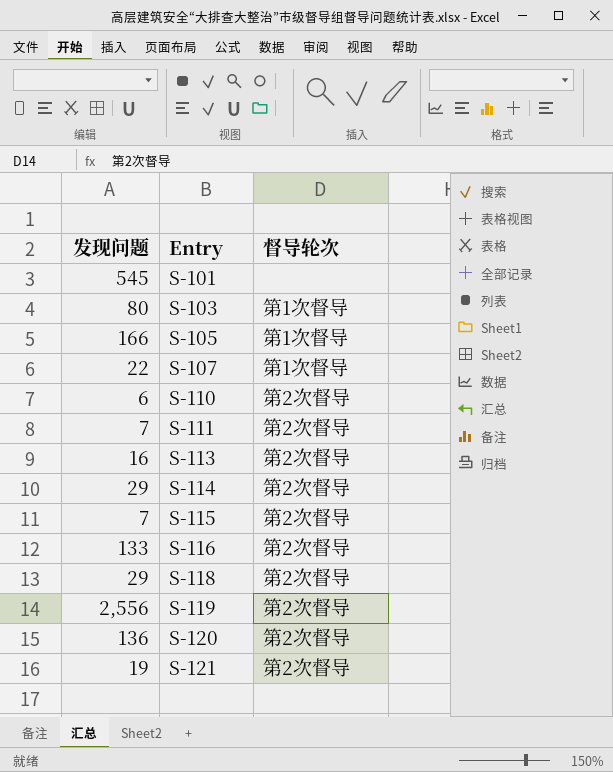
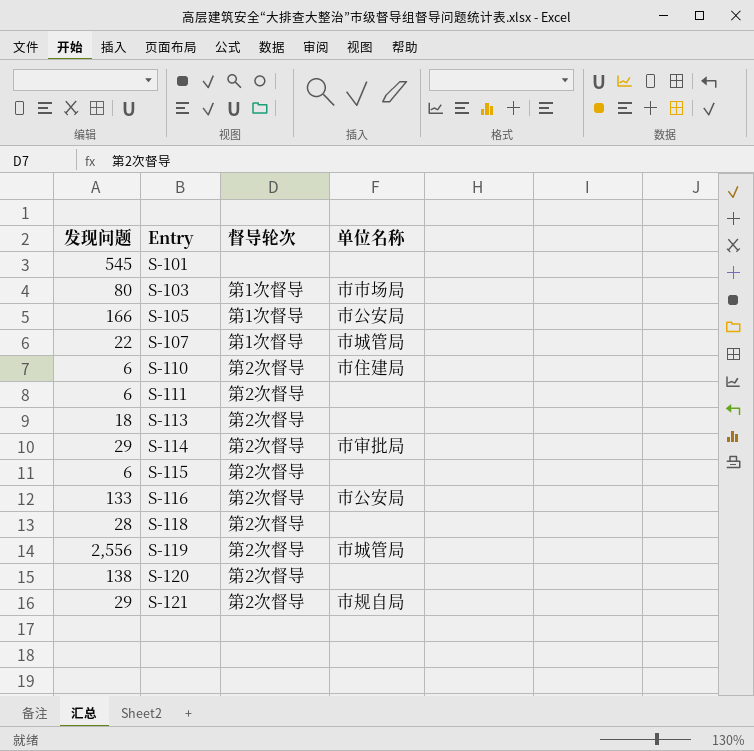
column 单位名称 | position: none -> 4
S-111 | 发现问题: 7 -> 6
S-113 | 发现问题: 16 -> 18
S-115 | 发现问题: 7 -> 6
S-118 | 发现问题: 29 -> 28
S-120 | 发现问题: 136 -> 138
S-121 | 发现问题: 19 -> 29

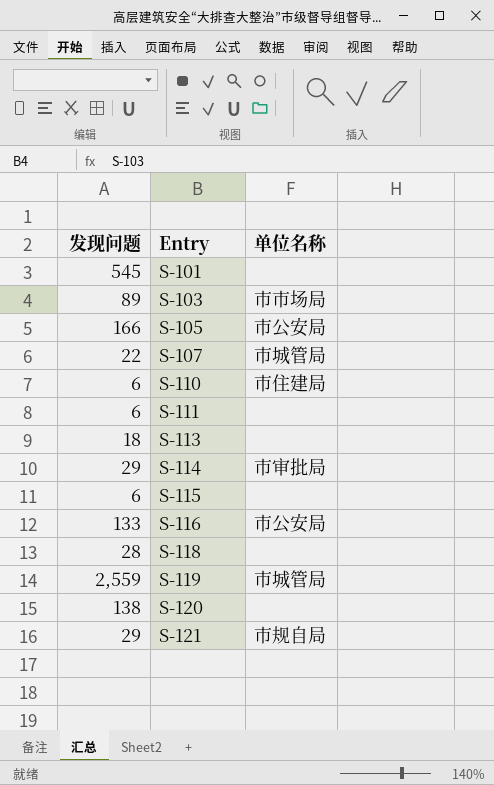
column 督导轮次 | position: 3 -> none
S-103 | 发现问题: 80 -> 89
S-119 | 发现问题: 2,556 -> 2,559

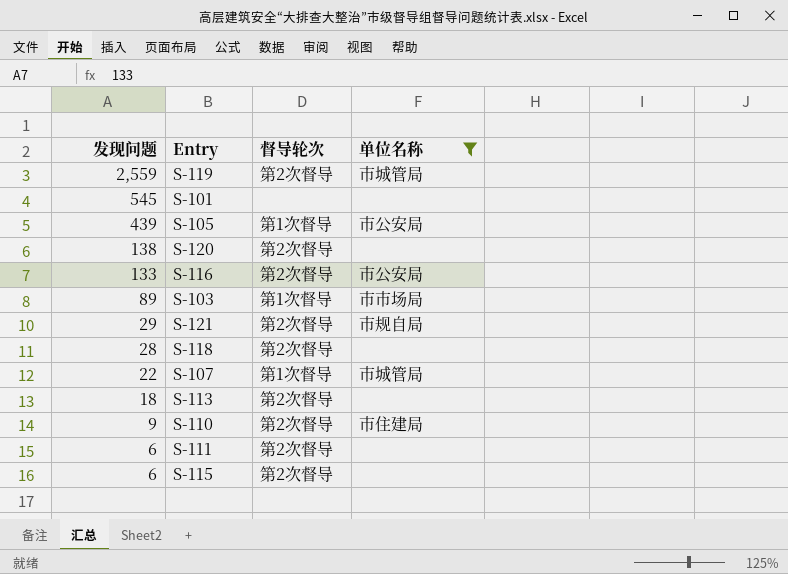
filter: none -> 单位名称 != 市审批局
row order: Entry ascending -> 发现问题 descending
column 督导轮次 | position: none -> 3
S-105 | 发现问题: 166 -> 439
S-110 | 发现问题: 6 -> 9

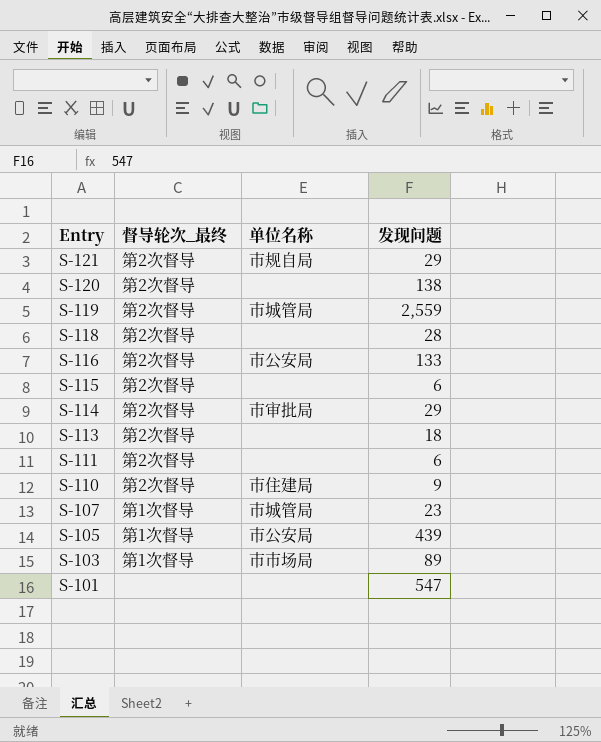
filter: 单位名称 != 市审批局 -> none
row order: 发现问题 descending -> Entry descending
column name: 督导轮次 -> 督导轮次_最终
column 发现问题 | position: 1 -> 4
S-107 | 发现问题: 22 -> 23
S-101 | 发现问题: 545 -> 547

